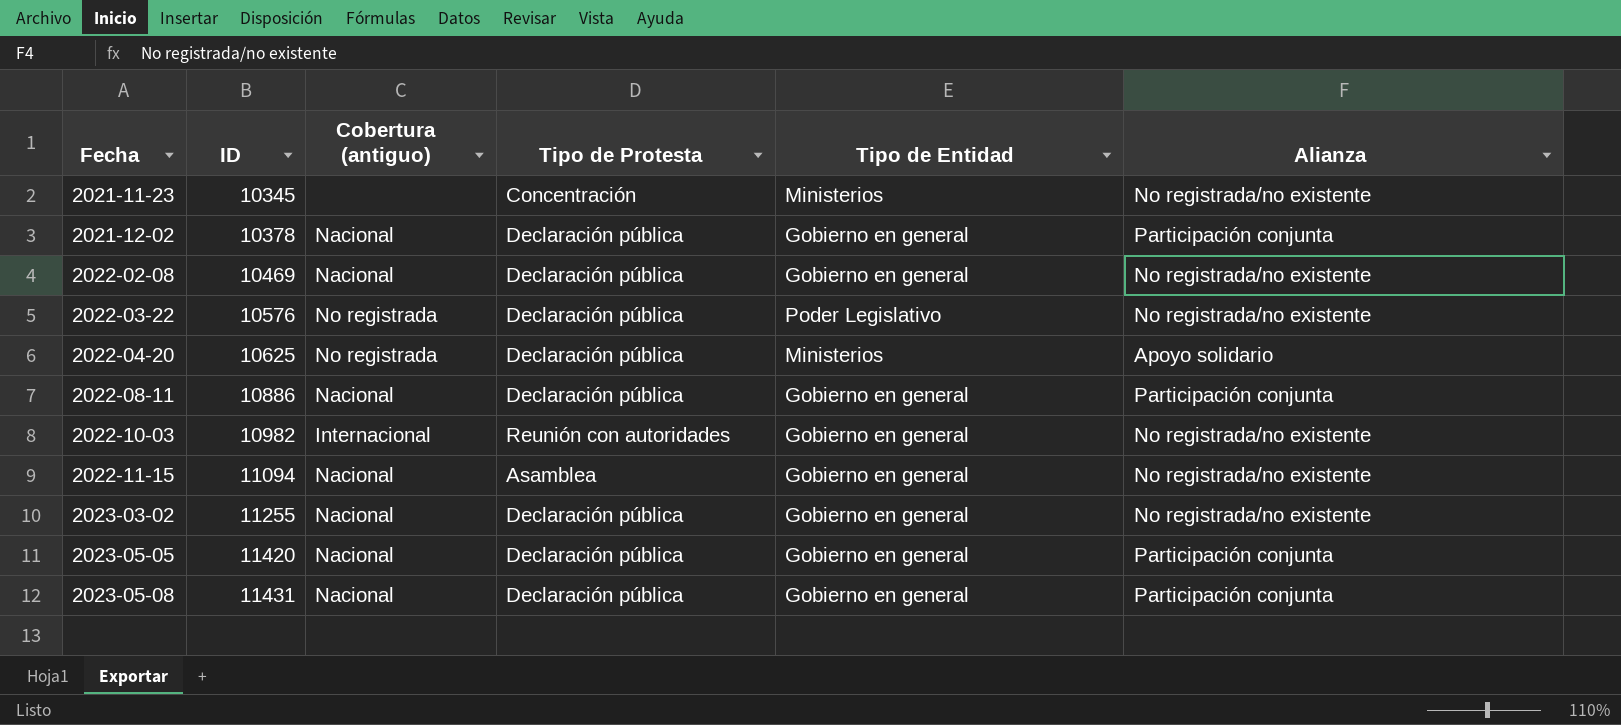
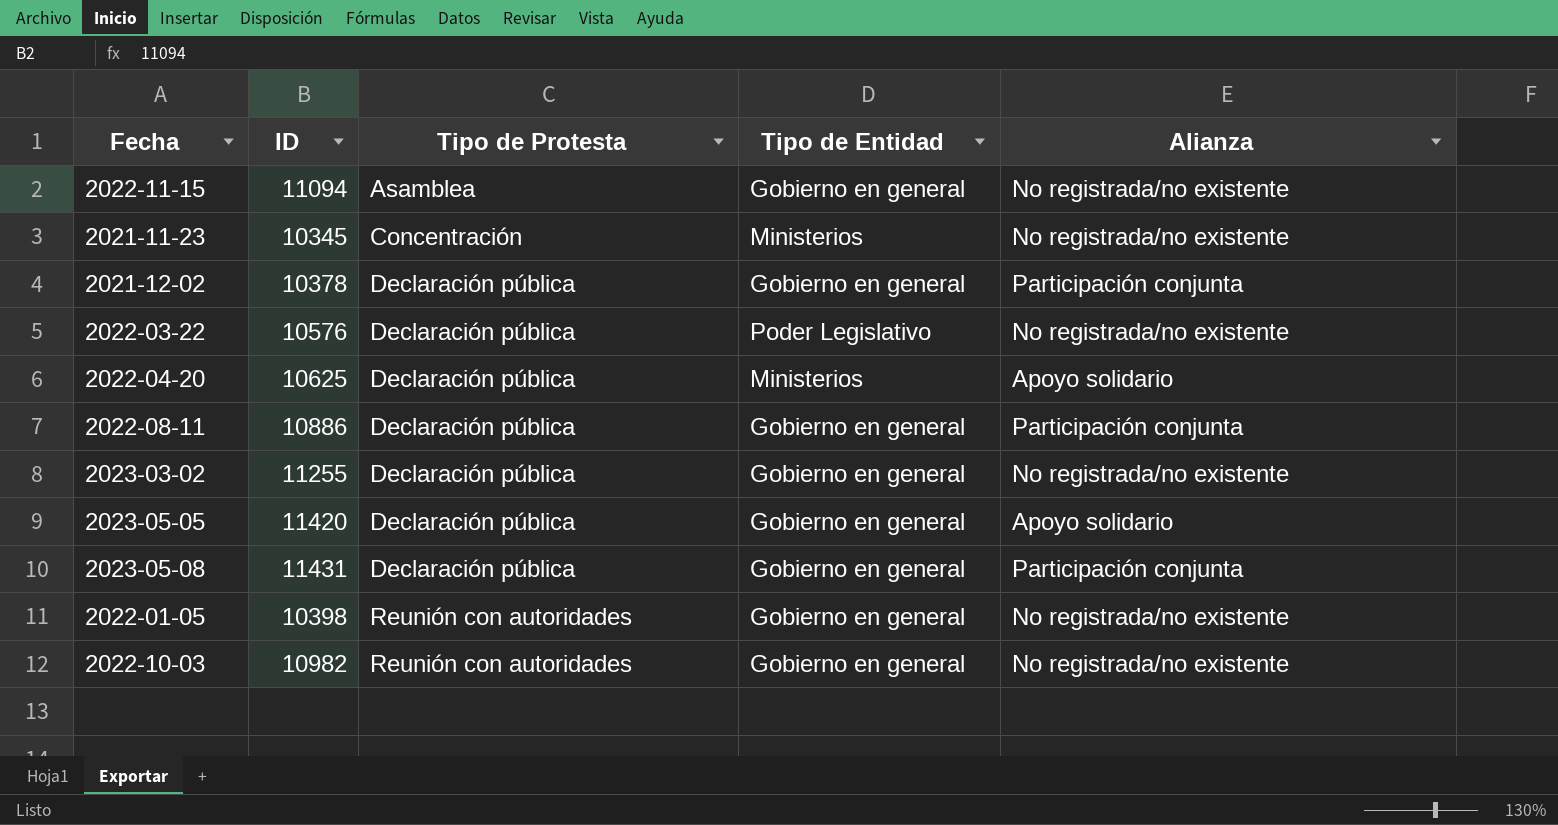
row order: Fecha ascending -> Tipo de Protesta ascending
column Cobertura (antiguo) | position: 3 -> none
row 2022-02-08: 10469 | Nacional | Declaración pública | Gobierno en general | No registrada/no existente -> none
2023-05-05 | Alianza: Participación conjunta -> Apoyo solidario
row 2022-01-05: none -> 10398 | Reunión con autoridades | Gobierno en general | No registrada/no existente

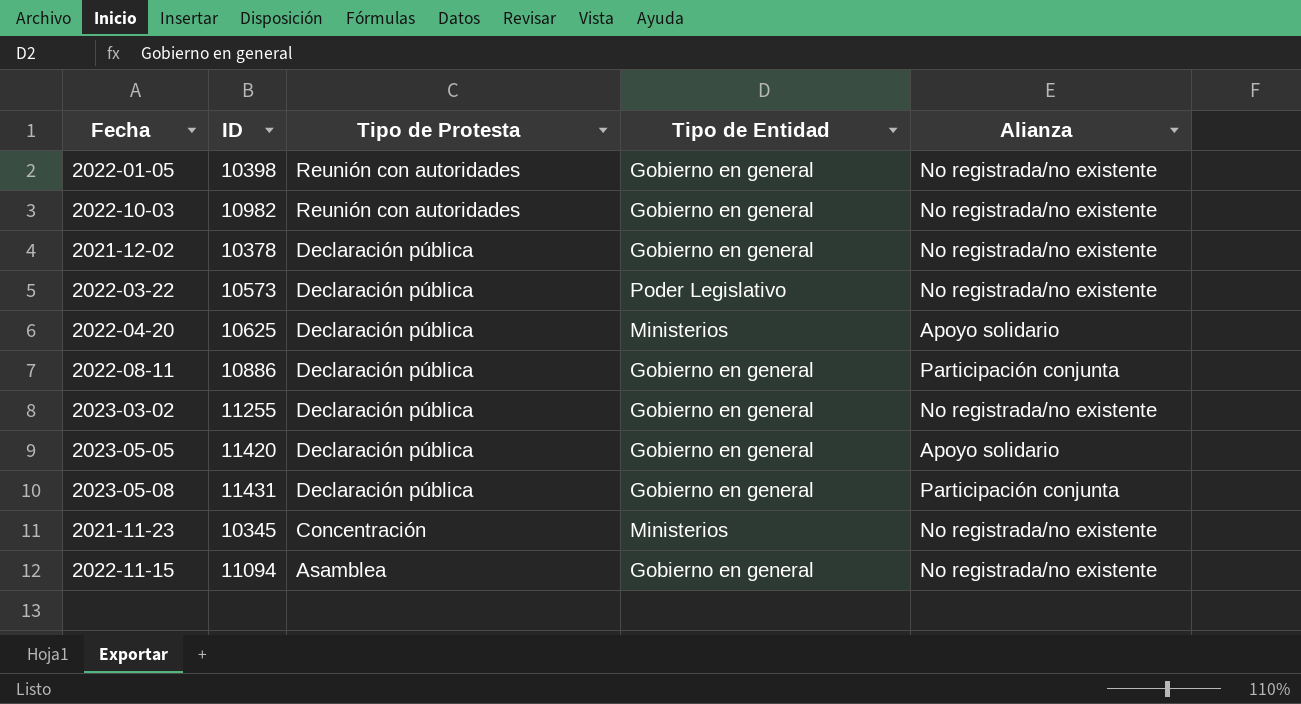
row order: Tipo de Protesta ascending -> Tipo de Protesta descending
2021-12-02 | Alianza: Participación conjunta -> No registrada/no existente
2022-03-22 | ID: 10576 -> 10573

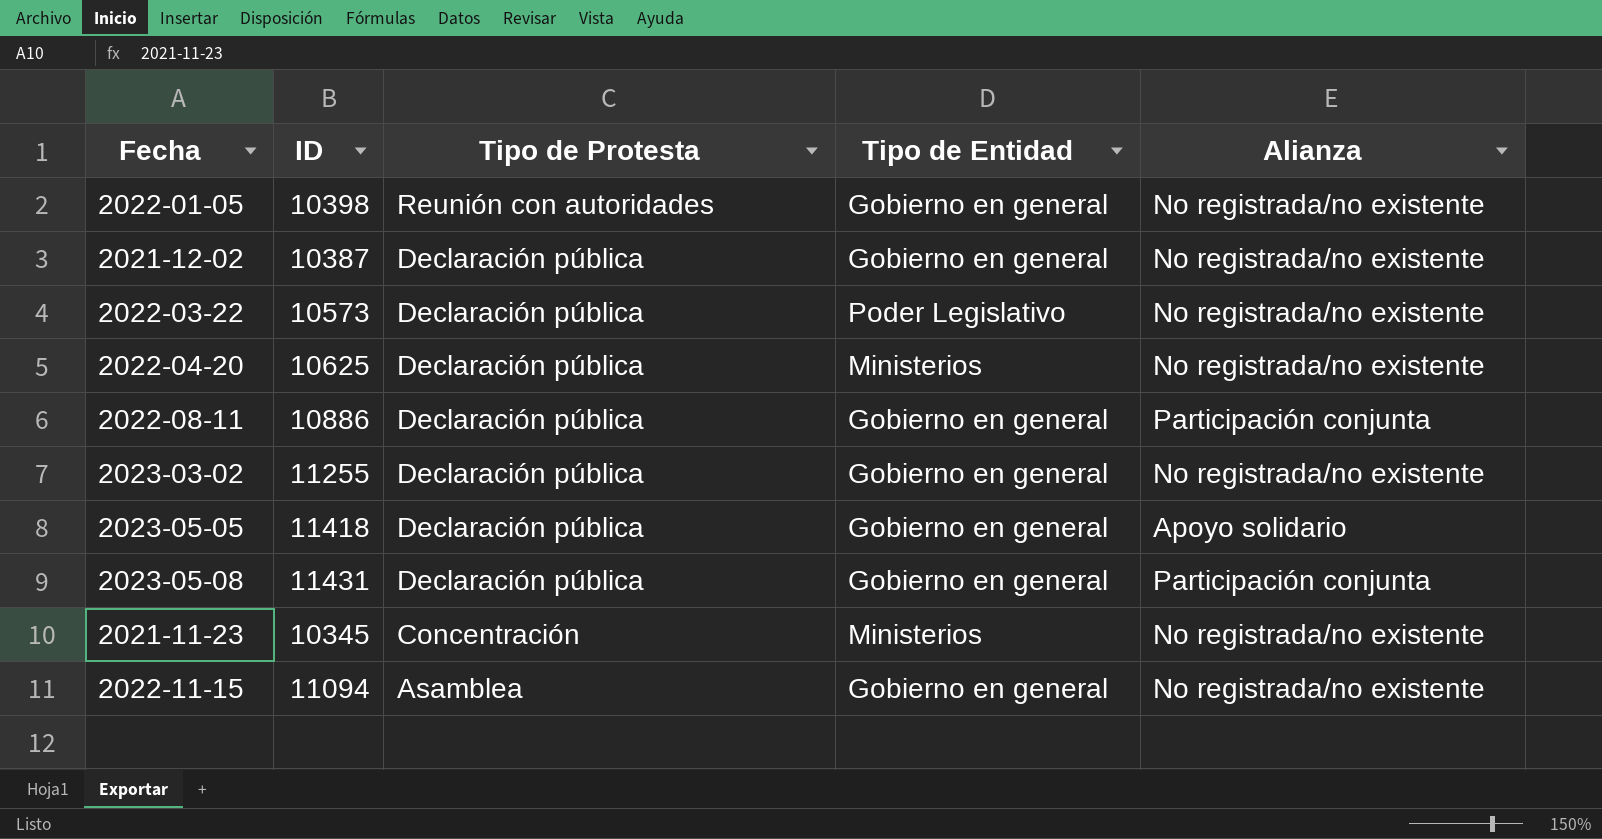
row 2022-10-03: 10982 | Reunión con autoridades | Gobierno en general | No registrada/no existente -> none
2021-12-02 | ID: 10378 -> 10387
2022-04-20 | Alianza: Apoyo solidario -> No registrada/no existente
2023-05-05 | ID: 11420 -> 11418

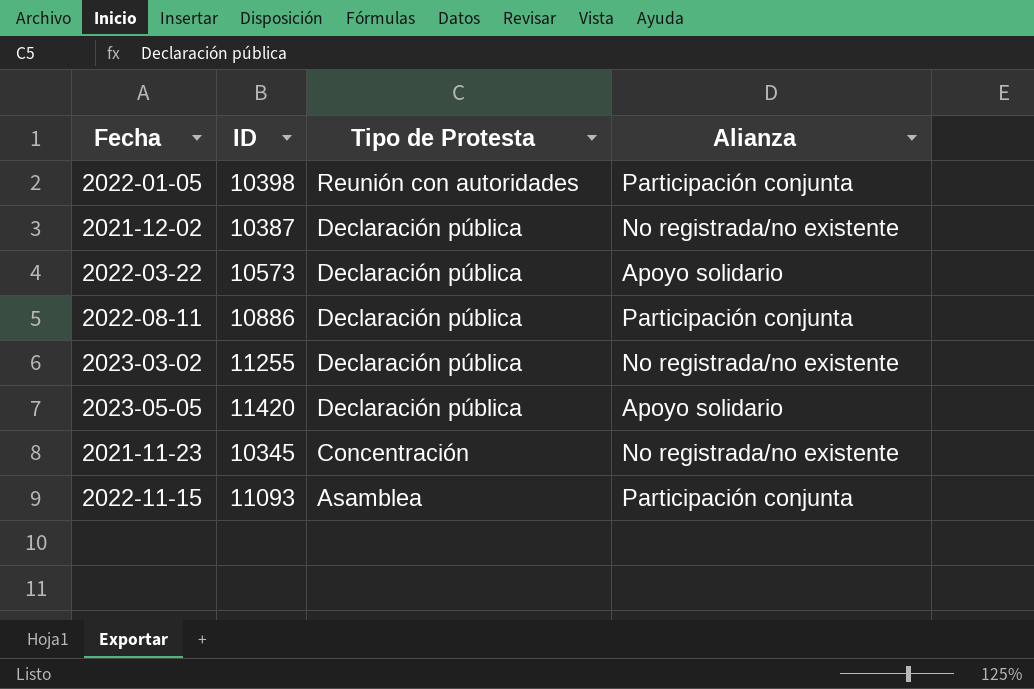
column Tipo de Entidad | position: 4 -> none
row 2022-04-20: 10625 | Declaración pública | Ministerios | No registrada/no existente -> none
row 2023-05-08: 11431 | Declaración pública | Gobierno en general | Participación conjunta -> none
2022-01-05 | Alianza: No registrada/no existente -> Participación conjunta
2022-03-22 | Alianza: No registrada/no existente -> Apoyo solidario
2023-05-05 | ID: 11418 -> 11420
2022-11-15 | ID: 11094 -> 11093
2022-11-15 | Alianza: No registrada/no existente -> Participación conjunta

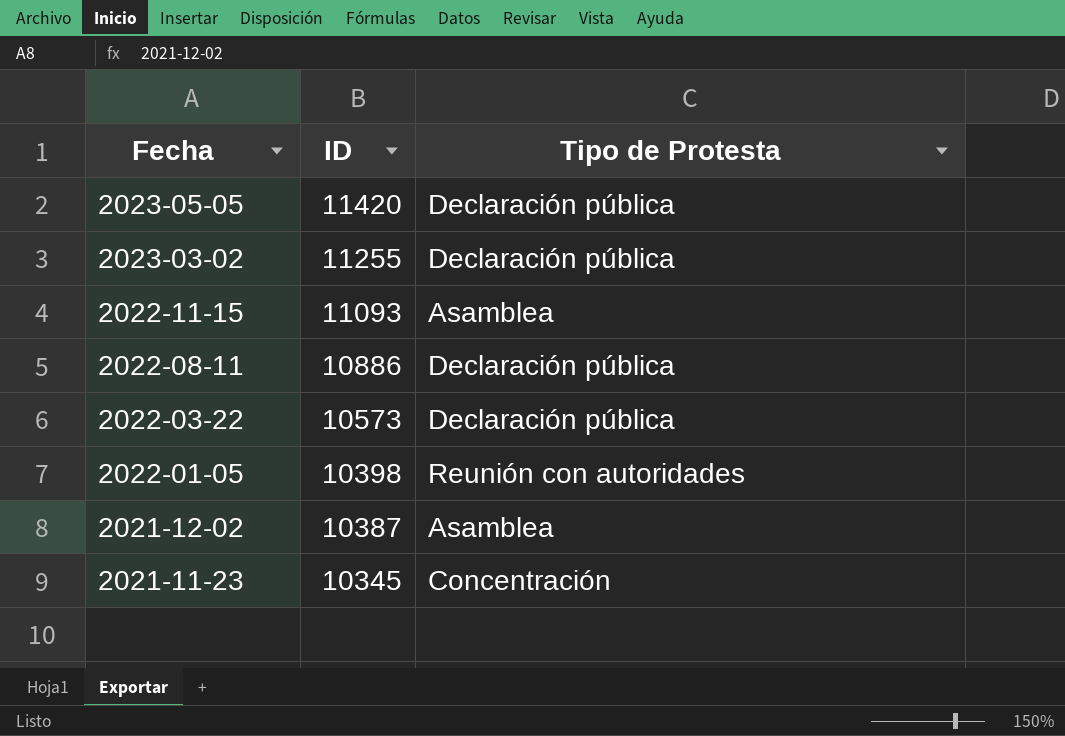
row order: Tipo de Protesta descending -> Fecha descending
column Alianza | position: 4 -> none
2021-12-02 | Tipo de Protesta: Declaración pública -> Asamblea

